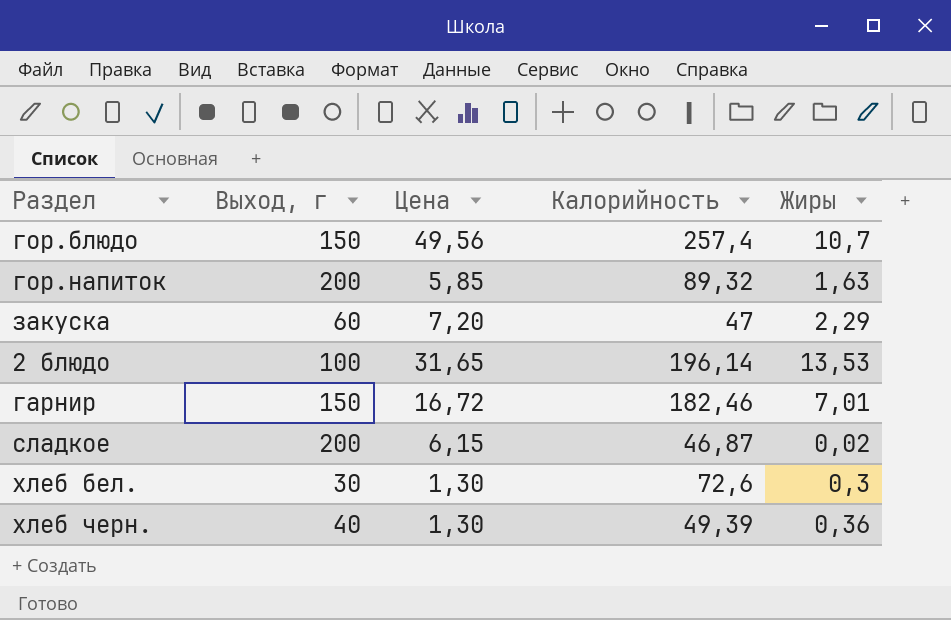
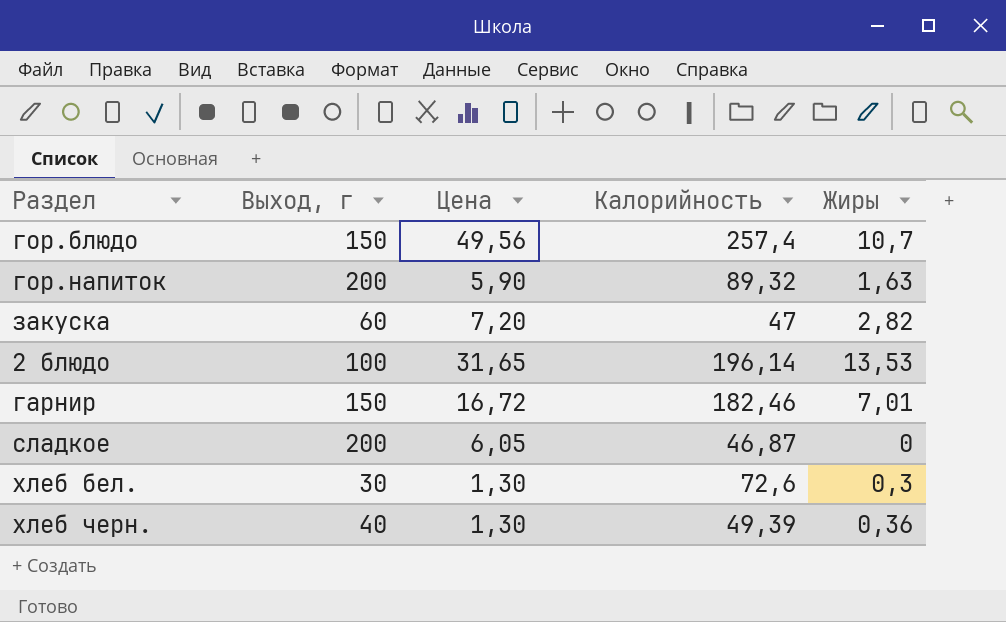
гор.напиток | Цена: 5,85 -> 5,90
закуска | Жиры: 2,29 -> 2,82
сладкое | Цена: 6,15 -> 6,05
сладкое | Жиры: 0,02 -> 0

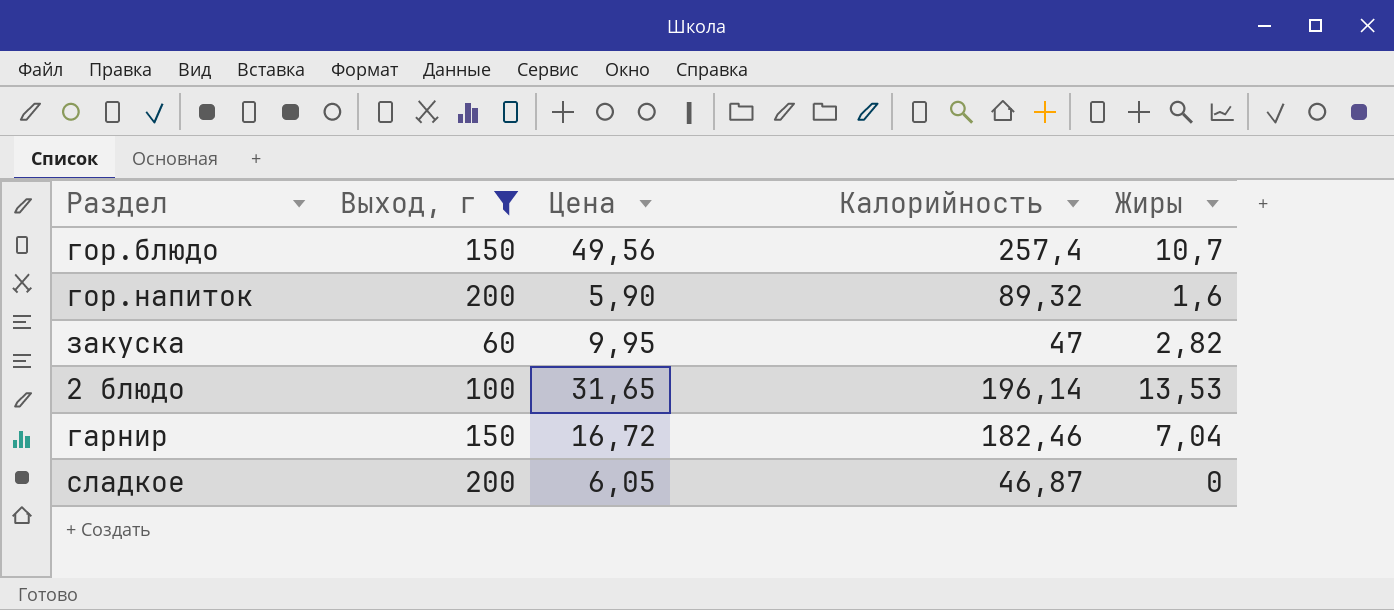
filter: none -> Выход, г >= 60
гор.напиток | Жиры: 1,63 -> 1,6
закуска | Цена: 7,20 -> 9,95
гарнир | Жиры: 7,01 -> 7,04

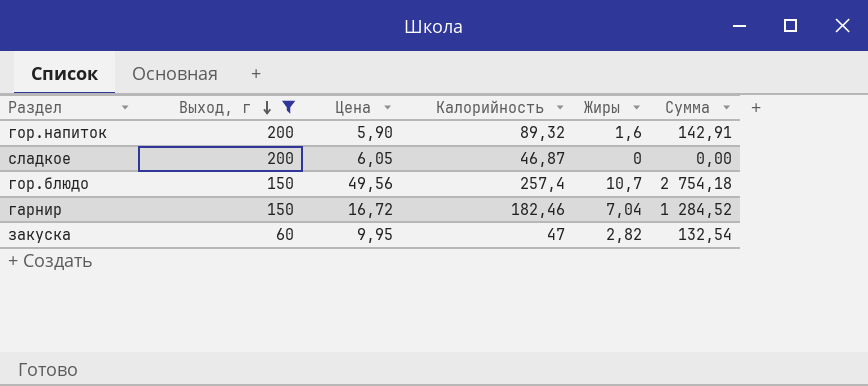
row order: none -> Выход, г descending
column Сумма | formula: none -> [Калорийность] * [Жиры]
row 2 блюдо: 100 | 31,65 | 196,14 | 13,53 -> none

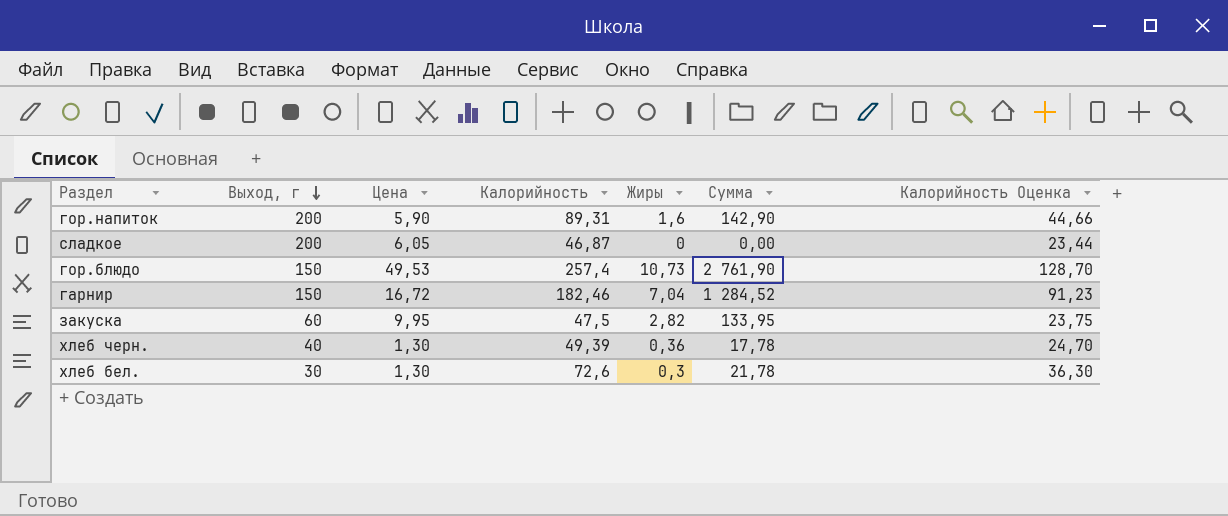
filter: Выход, г >= 60 -> none
column Калорийность Оценка | formula: none -> [Калорийность] * 0,5
гор.напиток | Калорийность: 89,32 -> 89,31
гор.напиток | Сумма: 142,91 -> 142,90
гор.блюдо | Цена: 49,56 -> 49,53
гор.блюдо | Жиры: 10,7 -> 10,73
гор.блюдо | Сумма: 2 754,18 -> 2 761,90
закуска | Калорийность: 47 -> 47,5
закуска | Сумма: 132,54 -> 133,95

